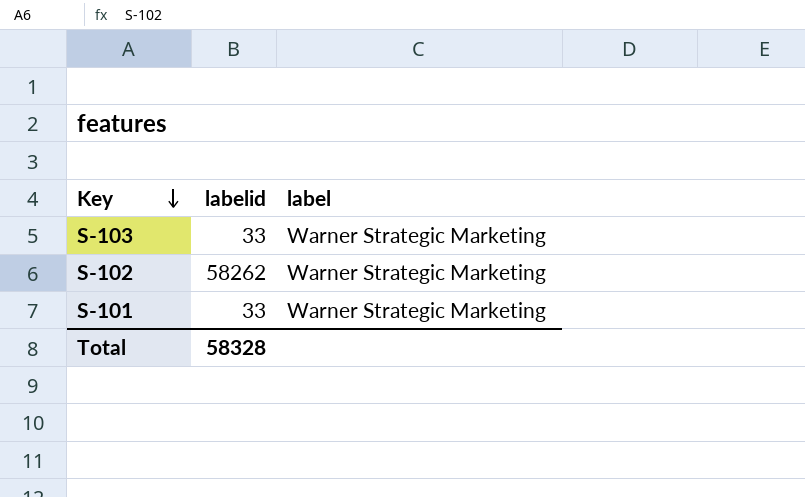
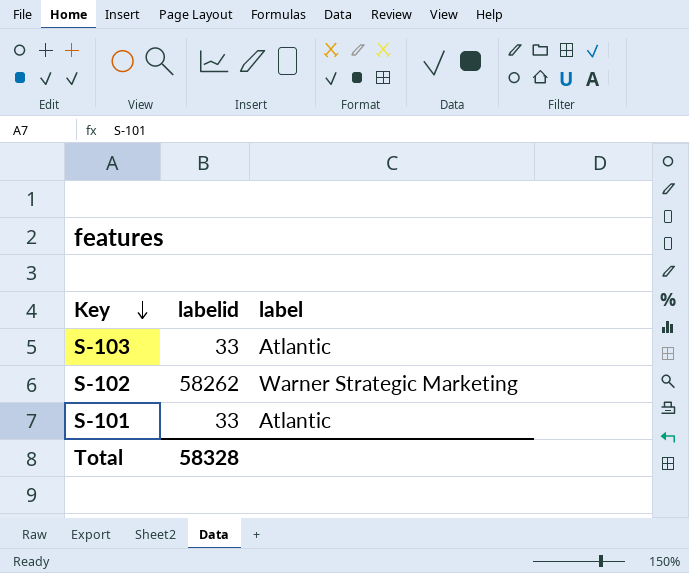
S-103 | label: Warner Strategic Marketing -> Atlantic
S-101 | label: Warner Strategic Marketing -> Atlantic

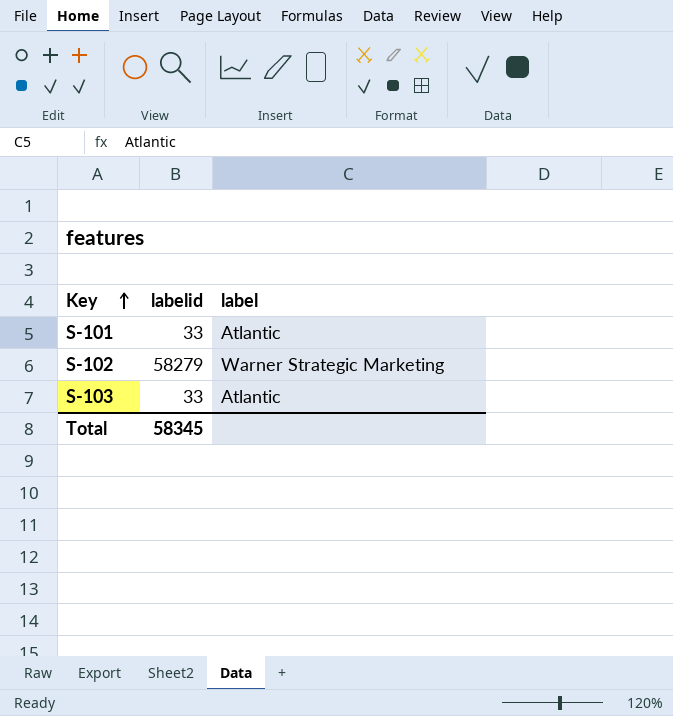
row order: Key descending -> Key ascending
S-102 | labelid: 58262 -> 58279
Total | labelid: 58328 -> 58345

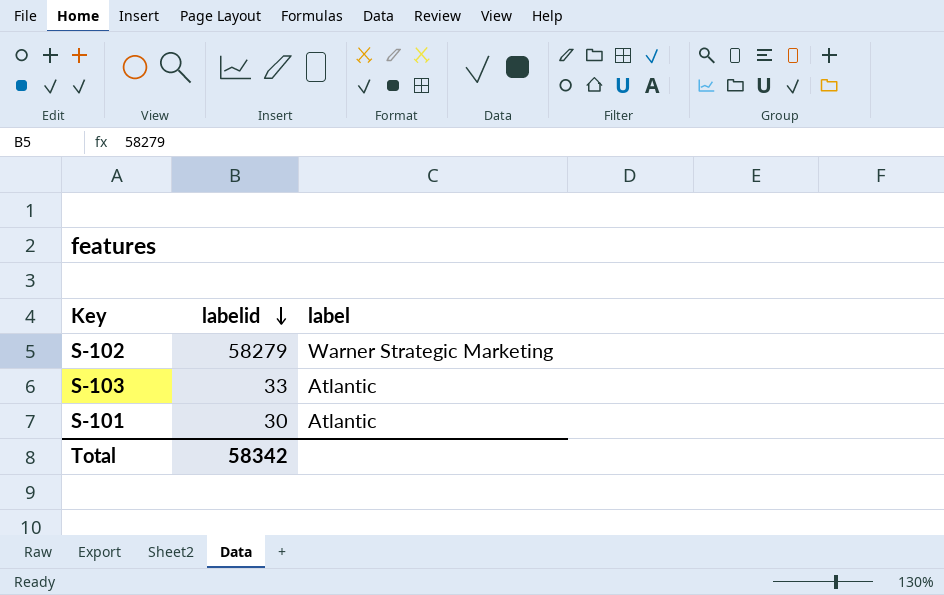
row order: Key ascending -> labelid descending
S-101 | labelid: 33 -> 30
Total | labelid: 58345 -> 58342

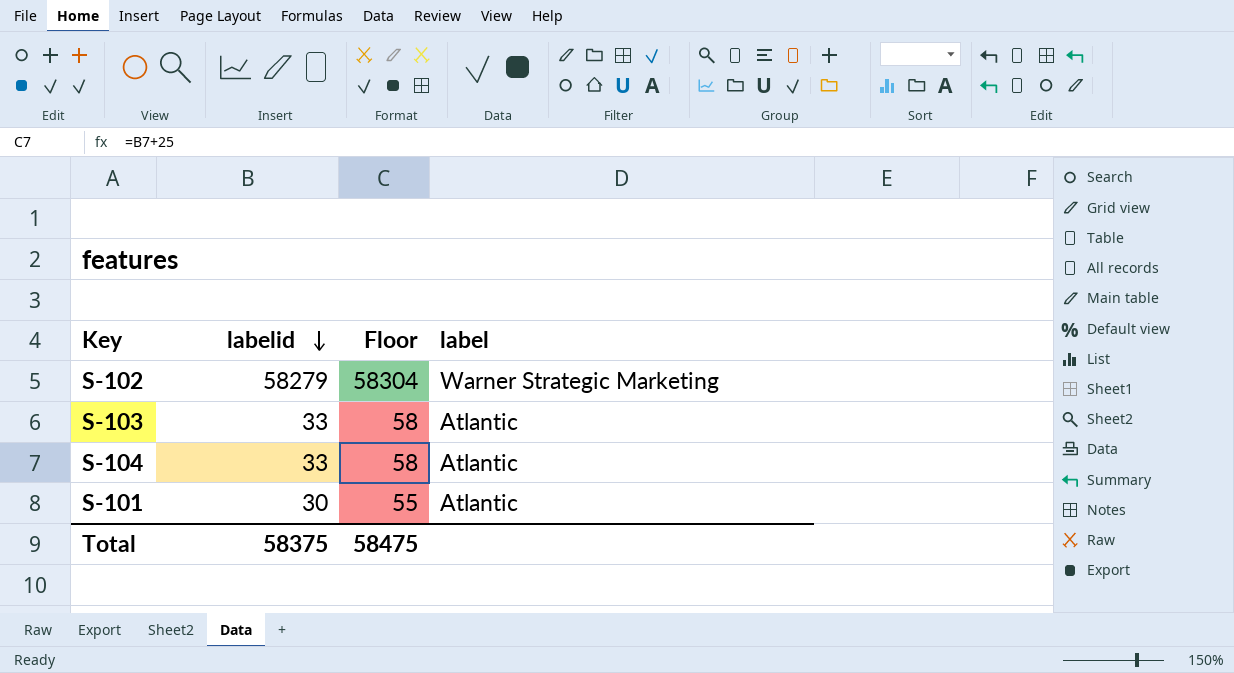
column Floor | formula: none -> [labelid] + 25
row S-104: none -> 33 | 58 | Atlantic
Total | labelid: 58342 -> 58375

